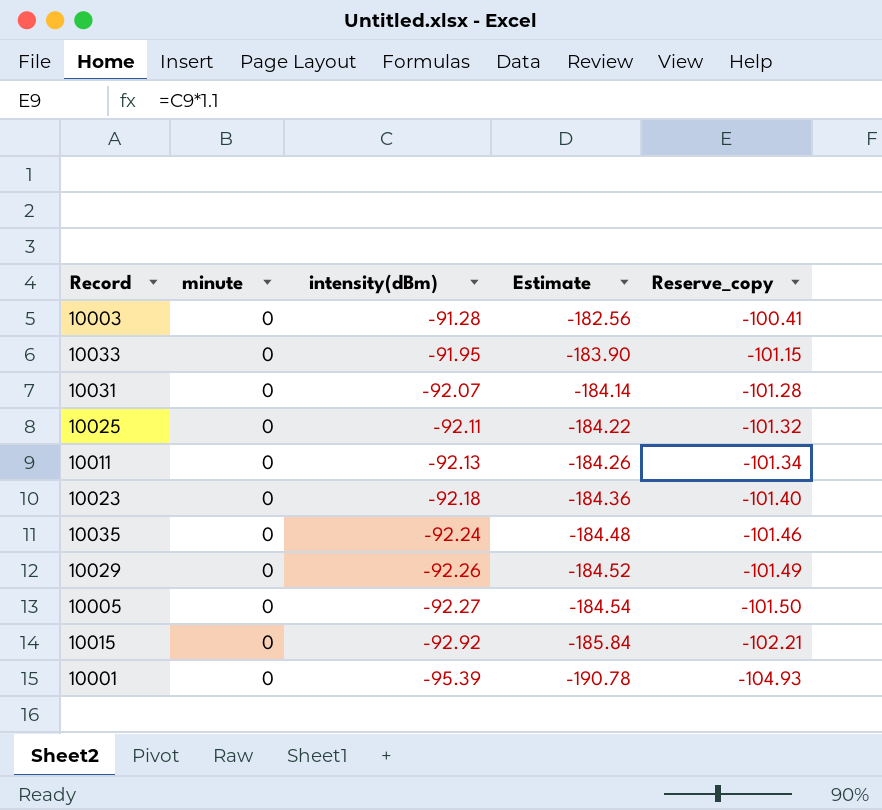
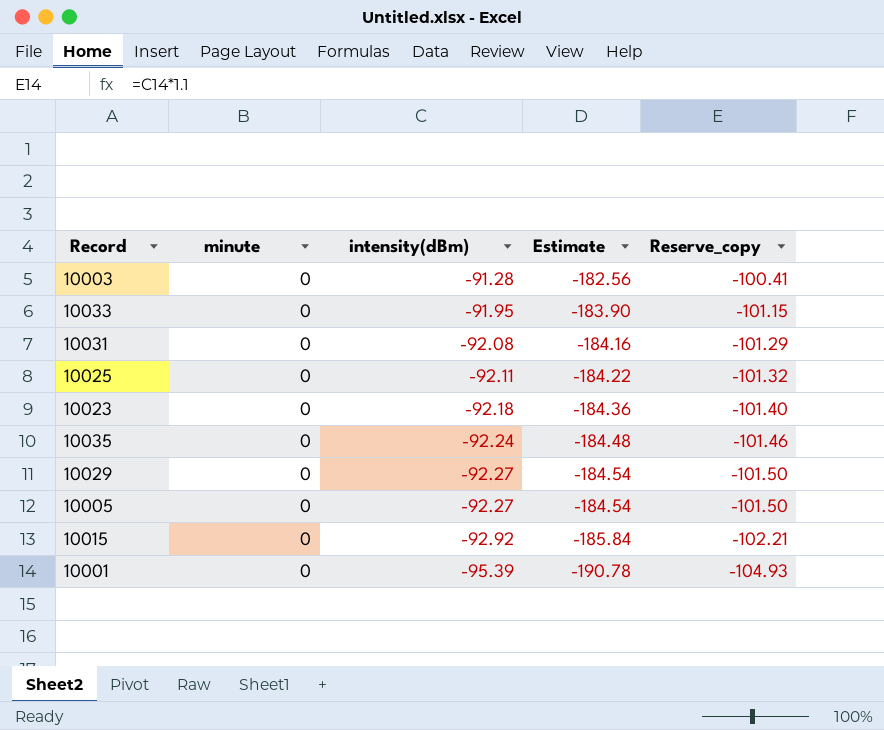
row 10011: 0 | -92.13 | -184.26 | -101.34 -> none
10031 | intensity(dBm): -92.07 -> -92.08
10031 | Estimate: -184.14 -> -184.16
10031 | Reserve_copy: -101.28 -> -101.29
10029 | intensity(dBm): -92.26 -> -92.27
10029 | Estimate: -184.52 -> -184.54
10029 | Reserve_copy: -101.49 -> -101.50

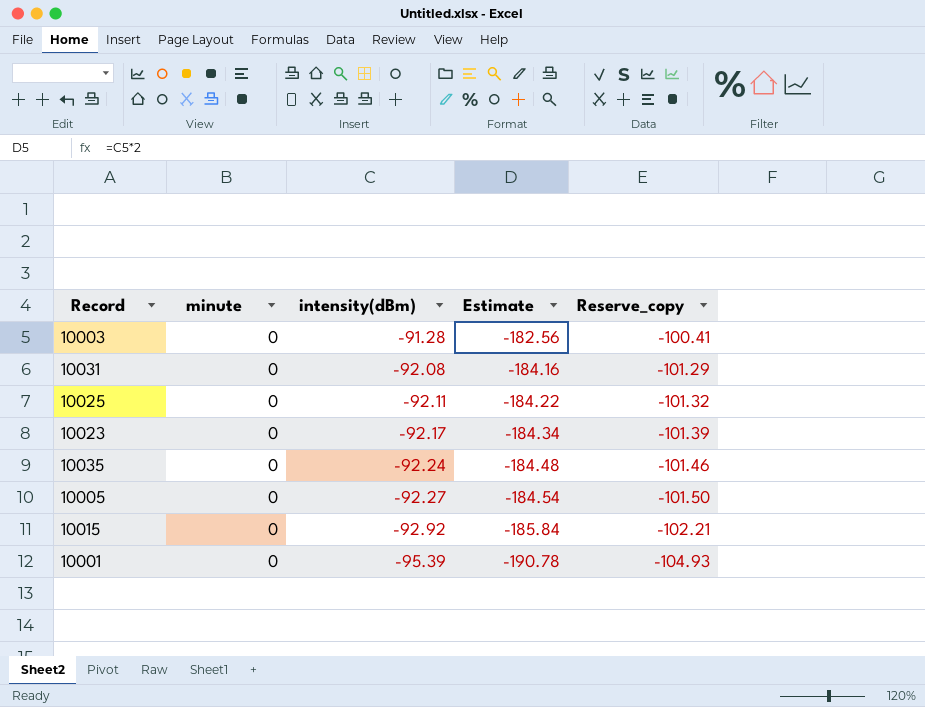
row 10033: 0 | -91.95 | -183.90 | -101.15 -> none
row 10029: 0 | -92.27 | -184.54 | -101.50 -> none
10023 | intensity(dBm): -92.18 -> -92.17
10023 | Estimate: -184.36 -> -184.34
10023 | Reserve_copy: -101.40 -> -101.39

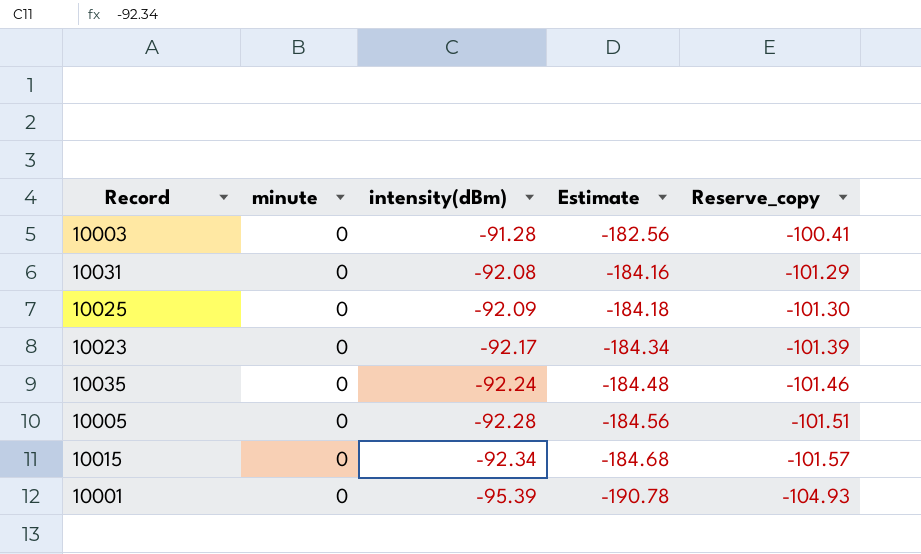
10025 | intensity(dBm): -92.11 -> -92.09
10025 | Estimate: -184.22 -> -184.18
10025 | Reserve_copy: -101.32 -> -101.30
10005 | intensity(dBm): -92.27 -> -92.28
10005 | Estimate: -184.54 -> -184.56
10005 | Reserve_copy: -101.50 -> -101.51
10015 | intensity(dBm): -92.92 -> -92.34
10015 | Estimate: -185.84 -> -184.68
10015 | Reserve_copy: -102.21 -> -101.57

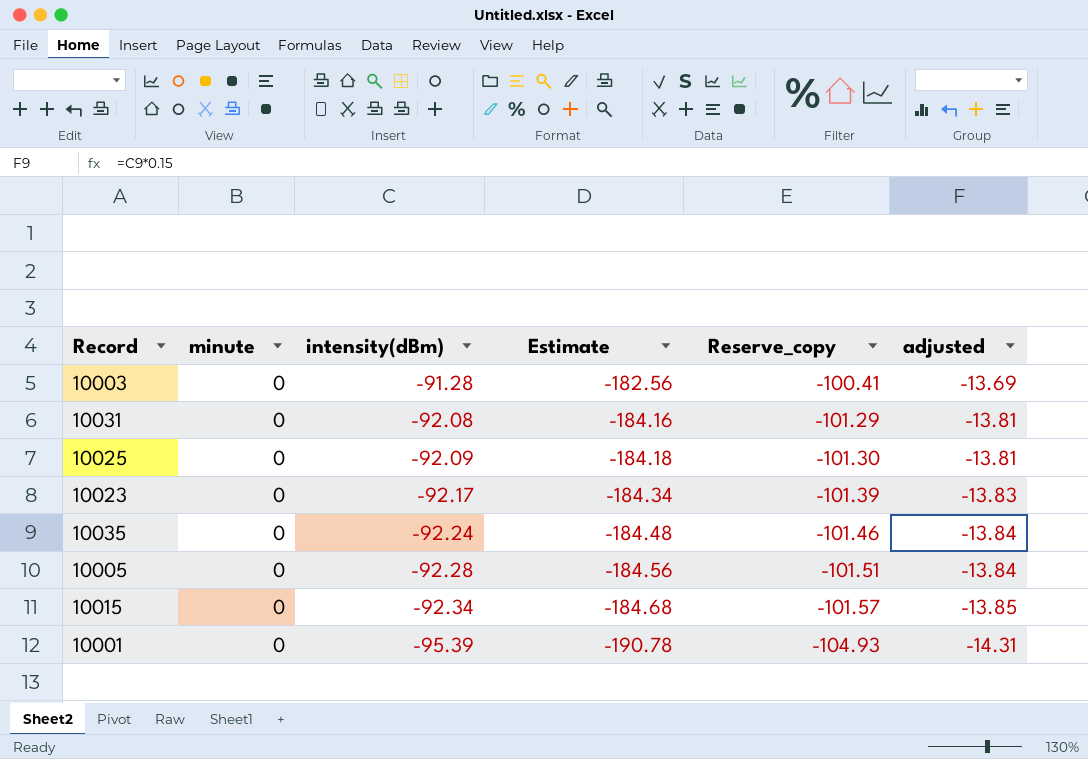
column adjusted | formula: none -> [intensity(dBm)] * 0.15

